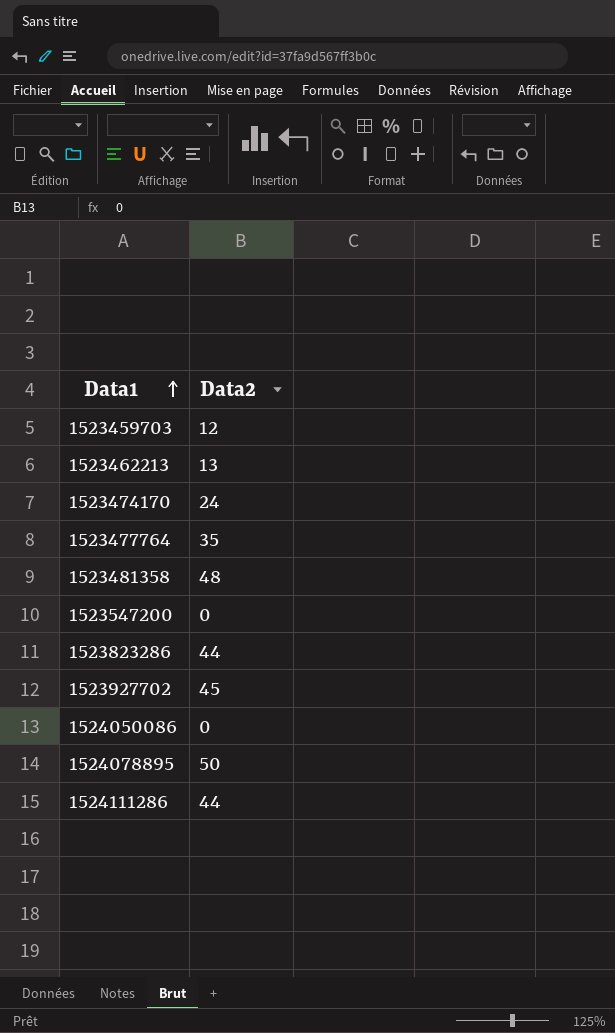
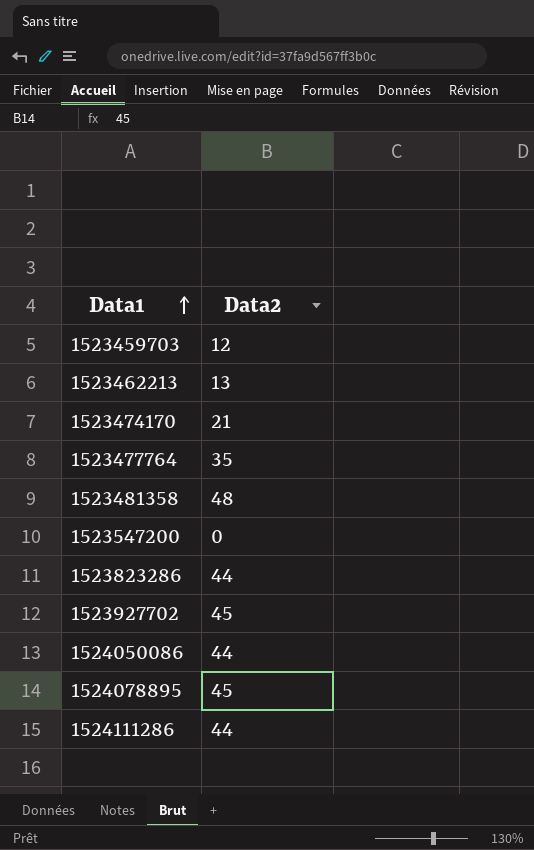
1523474170 | Data2: 24 -> 21
1524050086 | Data2: 0 -> 44
1524078895 | Data2: 50 -> 45

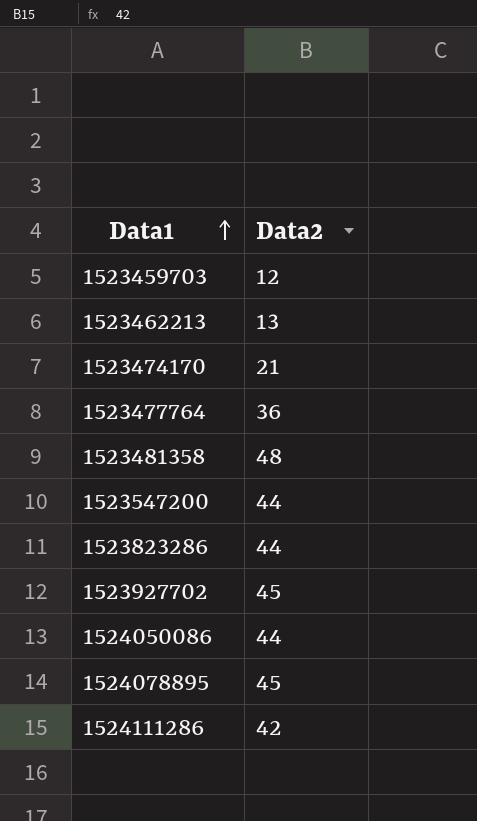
1523477764 | Data2: 35 -> 36
1523547200 | Data2: 0 -> 44
1524111286 | Data2: 44 -> 42

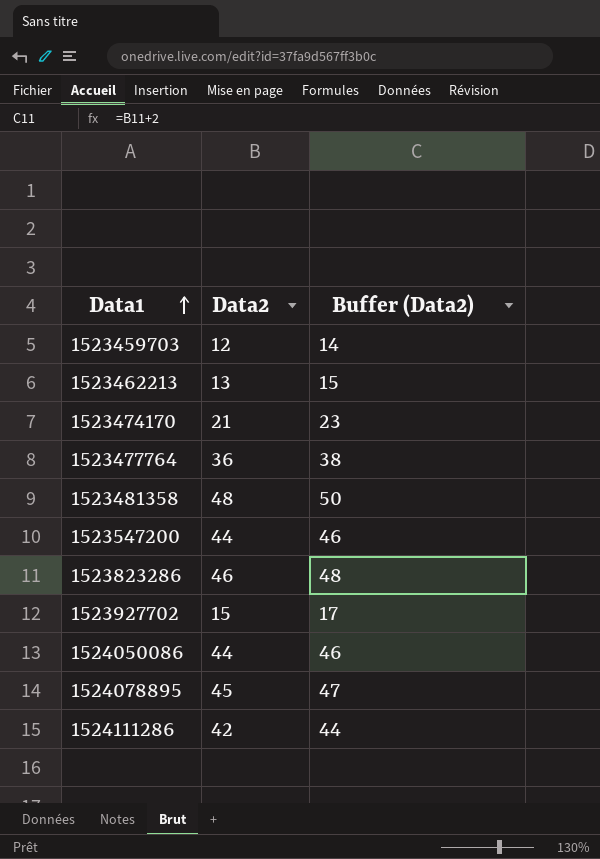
column Buffer (Data2) | formula: none -> [Data2] + 2
1523823286 | Data2: 44 -> 46
1523927702 | Data2: 45 -> 15

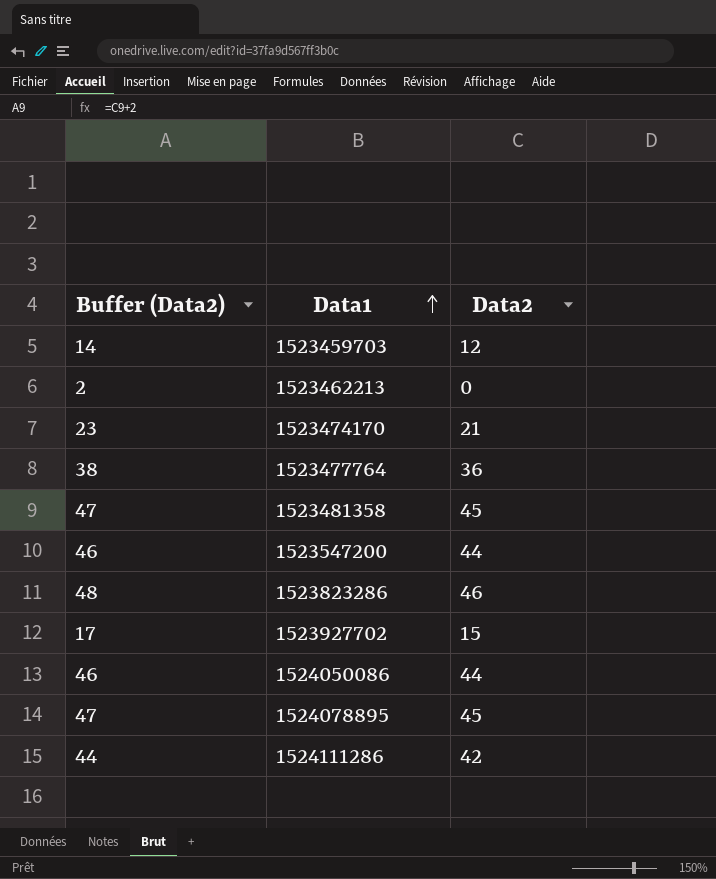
column Buffer (Data2) | position: 3 -> 1
1523462213 | Buffer (Data2): 15 -> 2
1523462213 | Data2: 13 -> 0
1523481358 | Buffer (Data2): 50 -> 47
1523481358 | Data2: 48 -> 45

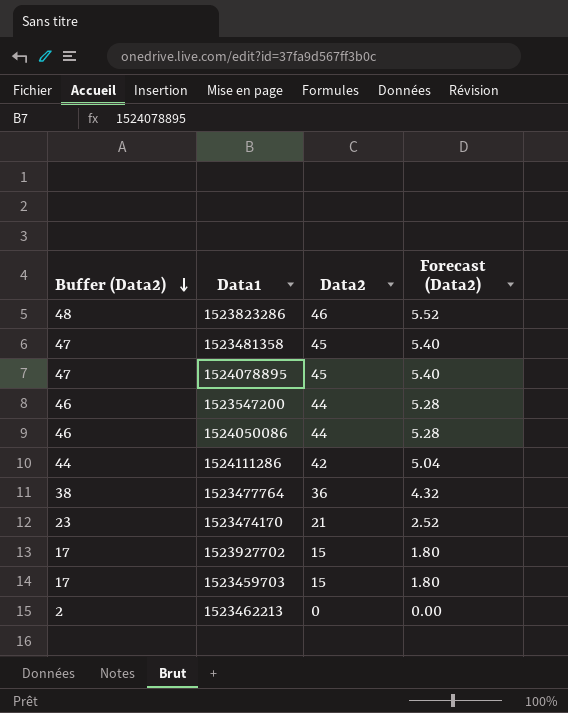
row order: Data1 ascending -> Buffer (Data2) descending
column Forecast (Data2) | formula: none -> [Data2] * 0.12
1523459703 | Buffer (Data2): 14 -> 17
1523459703 | Data2: 12 -> 15

